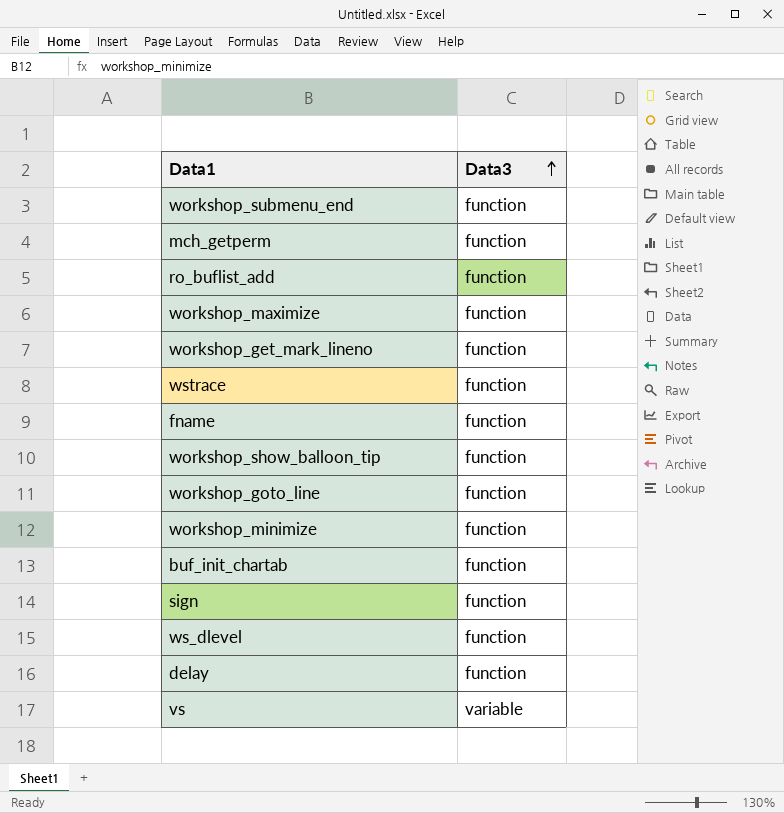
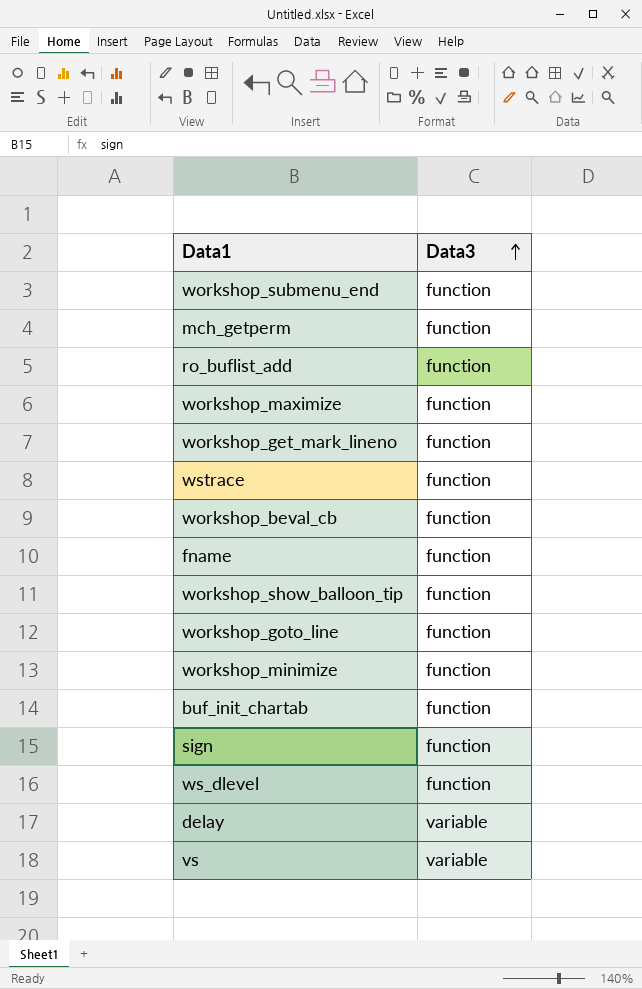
row workshop_beval_cb: none -> function
delay | Data3: function -> variable

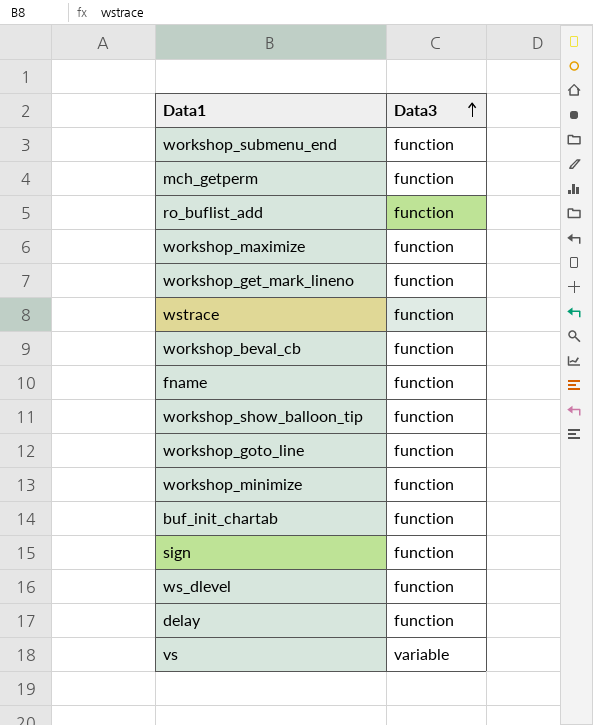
delay | Data3: variable -> function

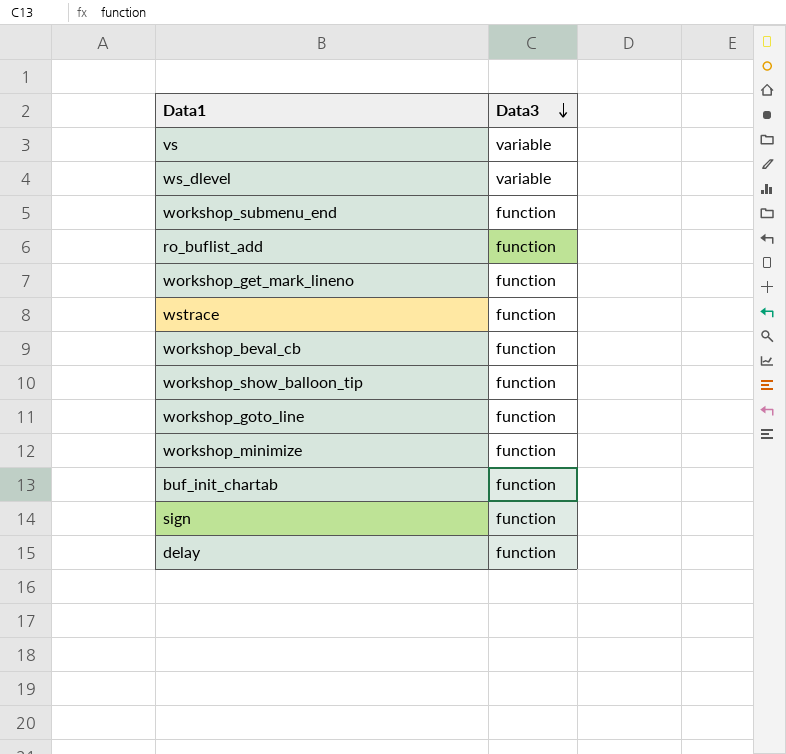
row order: Data3 ascending -> Data3 descending
row mch_getperm: function -> none
row workshop_maximize: function -> none
row fname: function -> none
ws_dlevel | Data3: function -> variable

